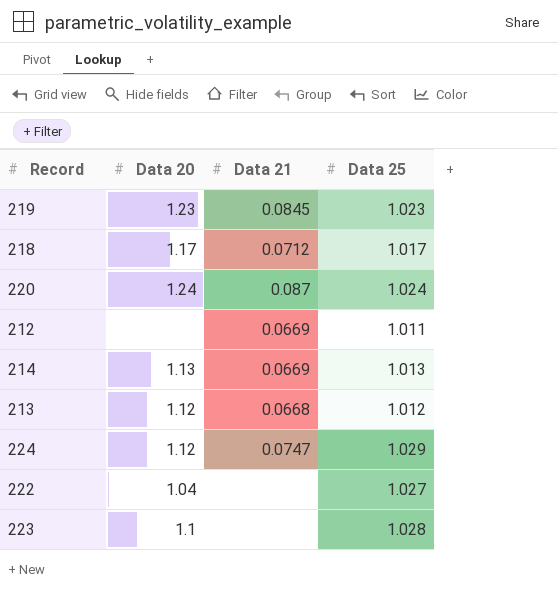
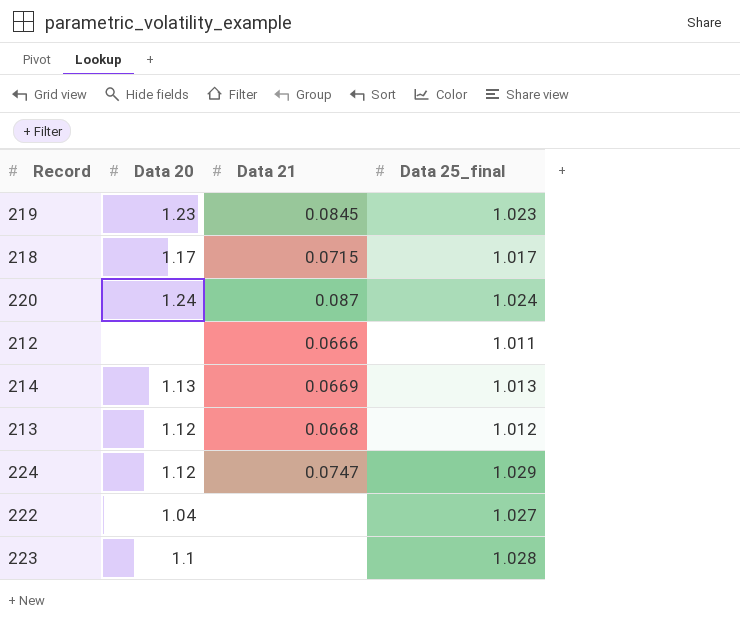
column name: Data 25 -> Data 25_final
218 | Data 21: 0.0712 -> 0.0715
212 | Data 21: 0.0669 -> 0.0666

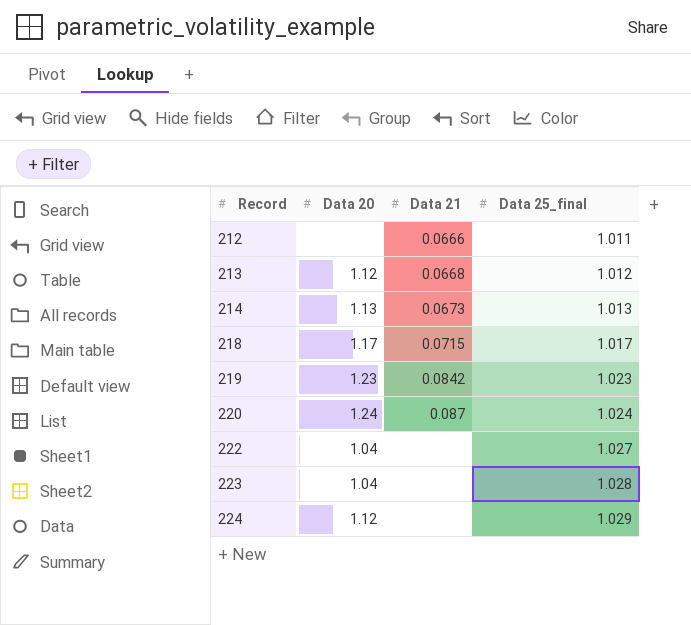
row order: none -> Record ascending
214 | Data 21: 0.0669 -> 0.0673
219 | Data 21: 0.0845 -> 0.0842
223 | Data 20: 1.1 -> 1.04
224 | Data 21: 0.0747 -> none

